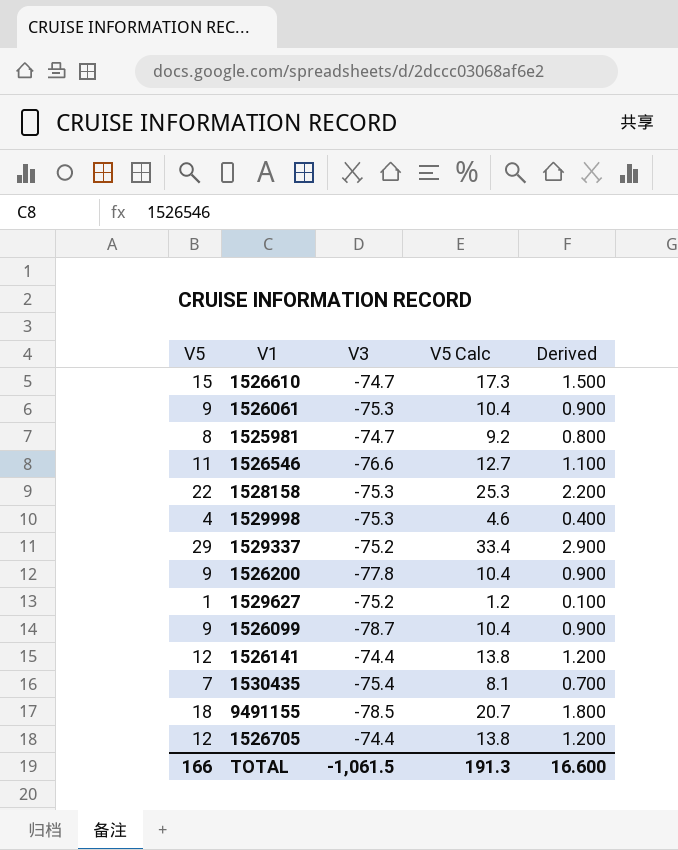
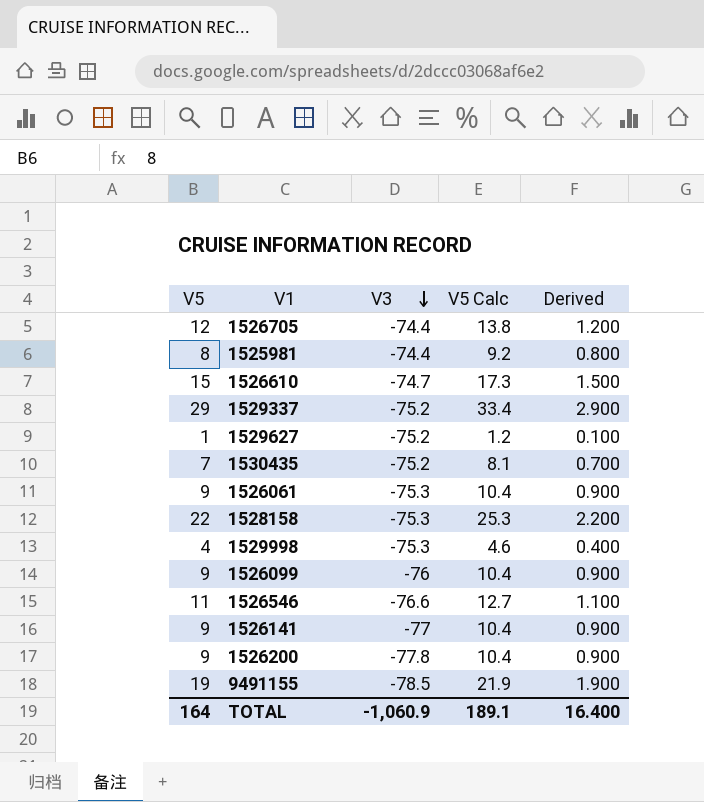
row order: none -> V3 descending
1525981 | V3: -74.7 -> -74.4
1530435 | V3: -75.4 -> -75.2
1526099 | V3: -78.7 -> -76
1526141 | V5: 12 -> 9
1526141 | V3: -74.4 -> -77
1526141 | V5 Calc: 13.8 -> 10.4
1526141 | Derived: 1.200 -> 0.900
9491155 | V5: 18 -> 19
9491155 | V5 Calc: 20.7 -> 21.9
9491155 | Derived: 1.800 -> 1.900
TOTAL | V5: 166 -> 164
TOTAL | V3: -1,061.5 -> -1,060.9
TOTAL | V5 Calc: 191.3 -> 189.1
TOTAL | Derived: 16.600 -> 16.400

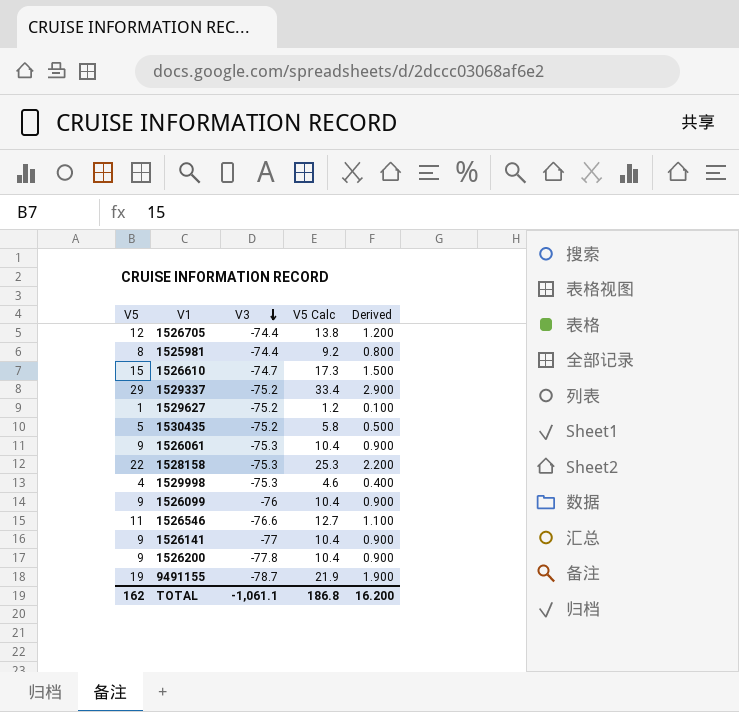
1530435 | V5: 7 -> 5
1530435 | V5 Calc: 8.1 -> 5.8
1530435 | Derived: 0.700 -> 0.500
9491155 | V3: -78.5 -> -78.7
TOTAL | V5: 164 -> 162
TOTAL | V3: -1,060.9 -> -1,061.1
TOTAL | V5 Calc: 189.1 -> 186.8
TOTAL | Derived: 16.400 -> 16.200

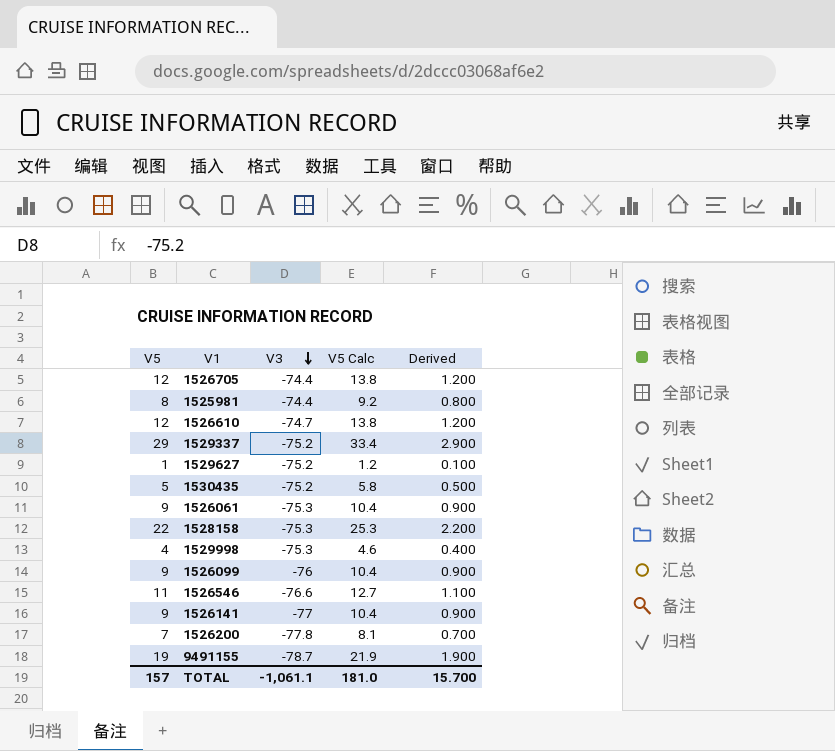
1526610 | V5: 15 -> 12
1526610 | V5 Calc: 17.3 -> 13.8
1526610 | Derived: 1.500 -> 1.200
1526200 | V5: 9 -> 7
1526200 | V5 Calc: 10.4 -> 8.1
1526200 | Derived: 0.900 -> 0.700
TOTAL | V5: 162 -> 157
TOTAL | V5 Calc: 186.8 -> 181.0
TOTAL | Derived: 16.200 -> 15.700

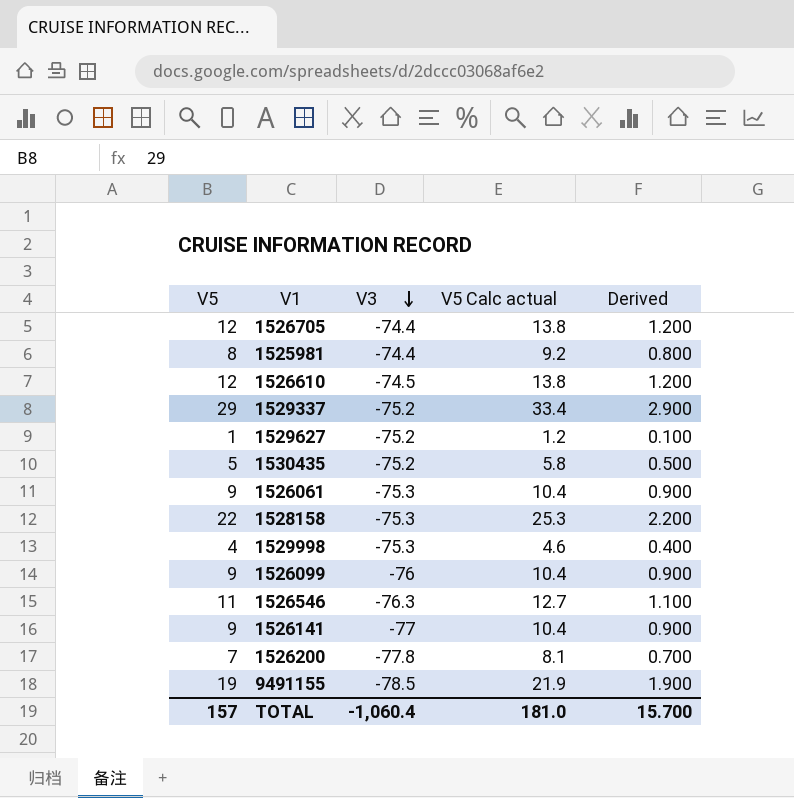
column name: V5 Calc -> V5 Calc actual
1526610 | V3: -74.7 -> -74.5
1526546 | V3: -76.6 -> -76.3
9491155 | V3: -78.7 -> -78.5
TOTAL | V3: -1,061.1 -> -1,060.4

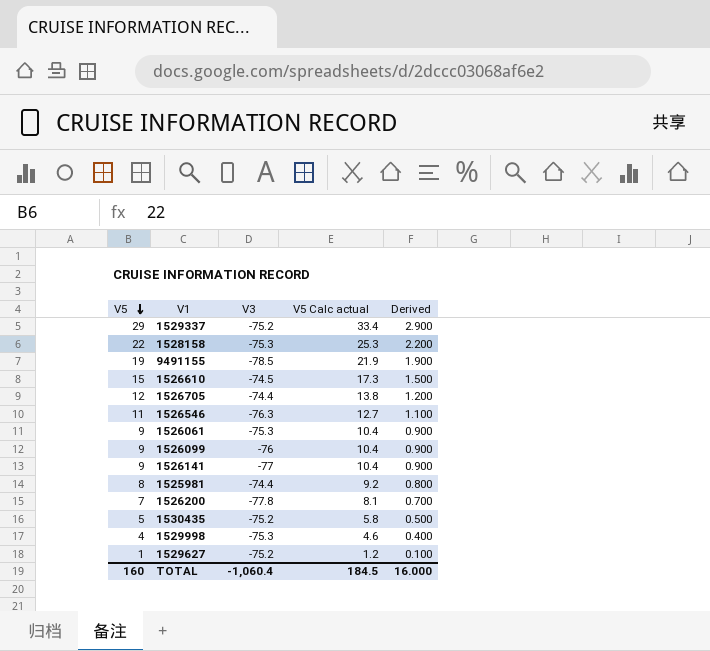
row order: V3 descending -> V5 descending
1526610 | V5: 12 -> 15
1526610 | V5 Calc actual: 13.8 -> 17.3
1526610 | Derived: 1.200 -> 1.500
TOTAL | V5: 157 -> 160
TOTAL | V5 Calc actual: 181.0 -> 184.5
TOTAL | Derived: 15.700 -> 16.000

